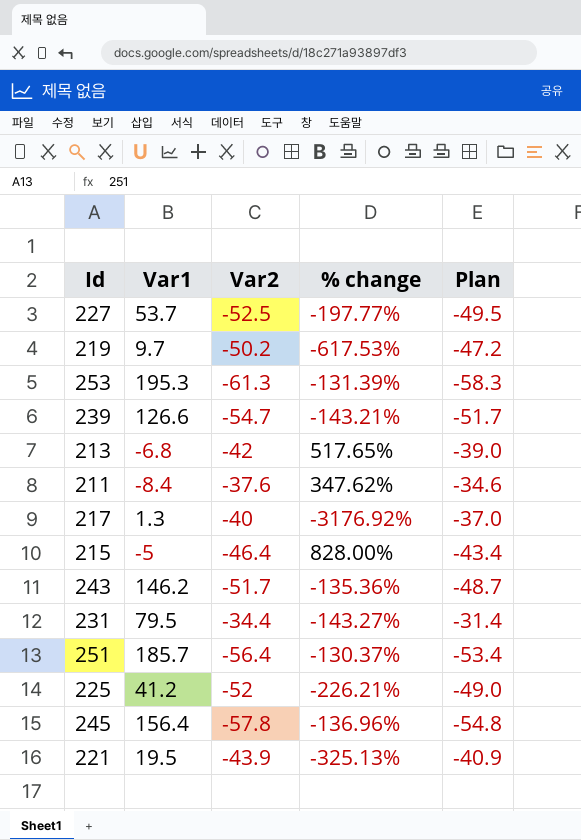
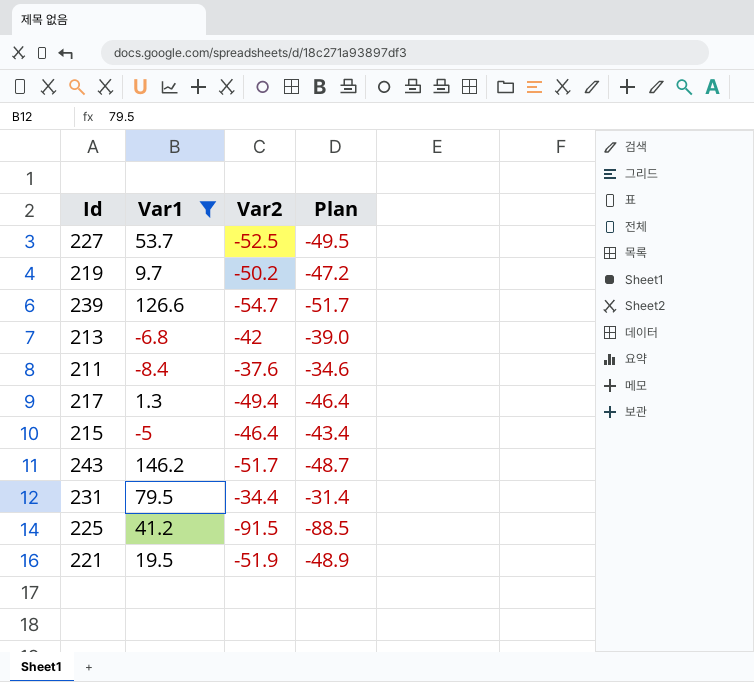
filter: none -> Var1 <= 146.2
column % change | formula: ([Var2] - [Var1]) / [Var1] -> none
217 | Var2: -40 -> -49.4
217 | Plan: -37.0 -> -46.4
225 | Var2: -52 -> -91.5
225 | Plan: -49.0 -> -88.5
221 | Var2: -43.9 -> -51.9
221 | Plan: -40.9 -> -48.9

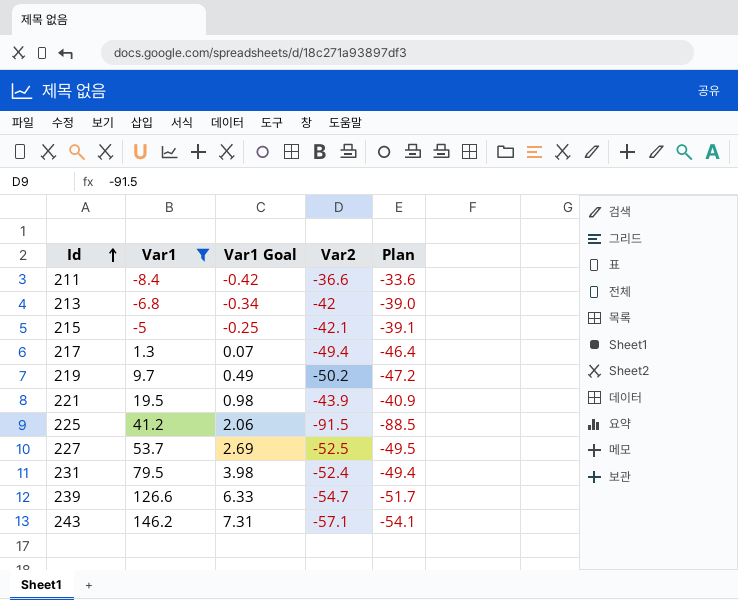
row order: none -> Id ascending
column Var1 Goal | formula: none -> [Var1] * 0.05
211 | Var2: -37.6 -> -36.6
211 | Plan: -34.6 -> -33.6
215 | Var2: -46.4 -> -42.1
215 | Plan: -43.4 -> -39.1
221 | Var2: -51.9 -> -43.9
221 | Plan: -48.9 -> -40.9
231 | Var2: -34.4 -> -52.4
231 | Plan: -31.4 -> -49.4
243 | Var2: -51.7 -> -57.1
243 | Plan: -48.7 -> -54.1

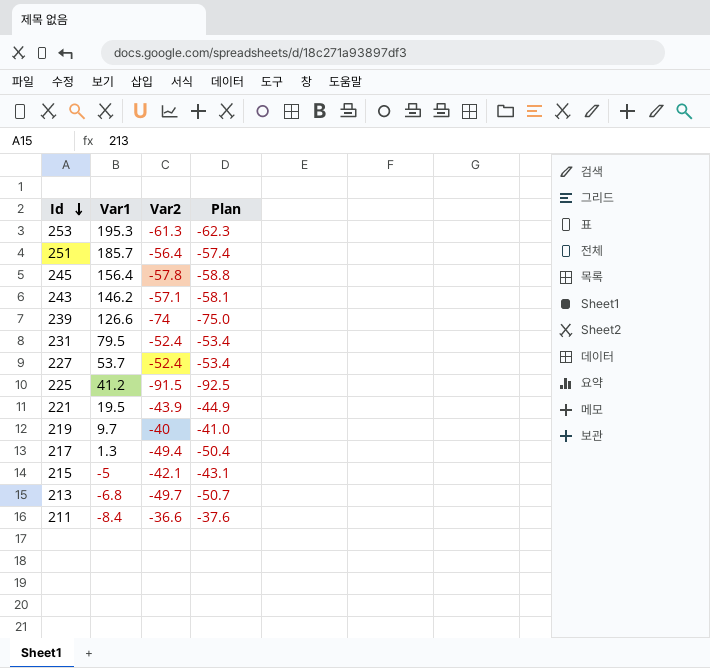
filter: Var1 <= 146.2 -> none
row order: Id ascending -> Id descending
column Var1 Goal | formula: [Var1] * 0.05 -> none
column Plan | formula: [Var2] + 3 -> [Var2] - 1
239 | Var2: -54.7 -> -74
227 | Var2: -52.5 -> -52.4
219 | Var2: -50.2 -> -40
213 | Var2: -42 -> -49.7

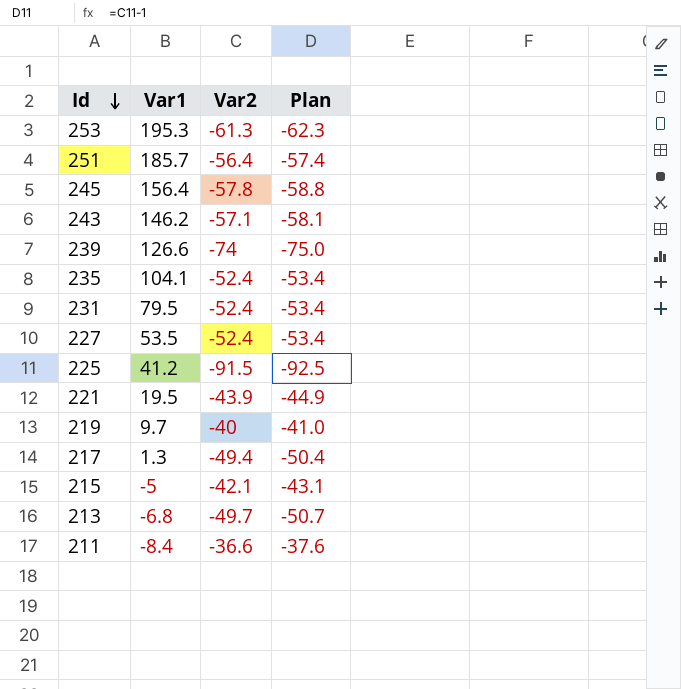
row 235: none -> 104.1 | -52.4 | -53.4
227 | Var1: 53.7 -> 53.5

